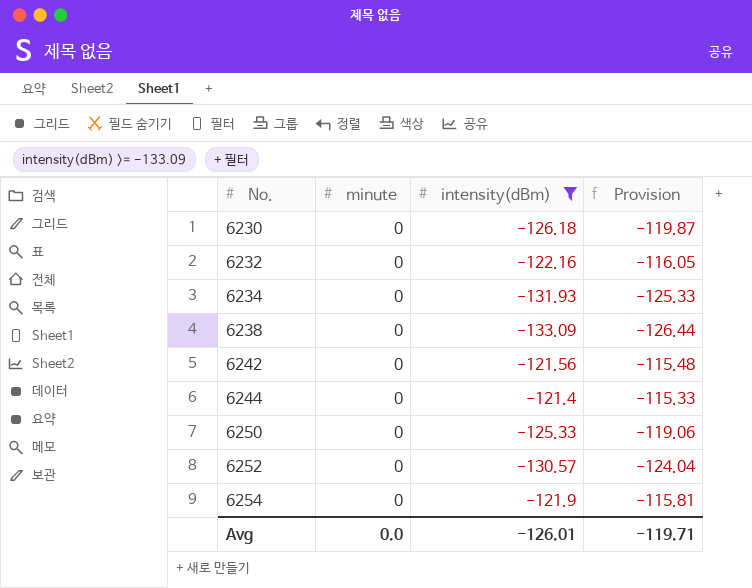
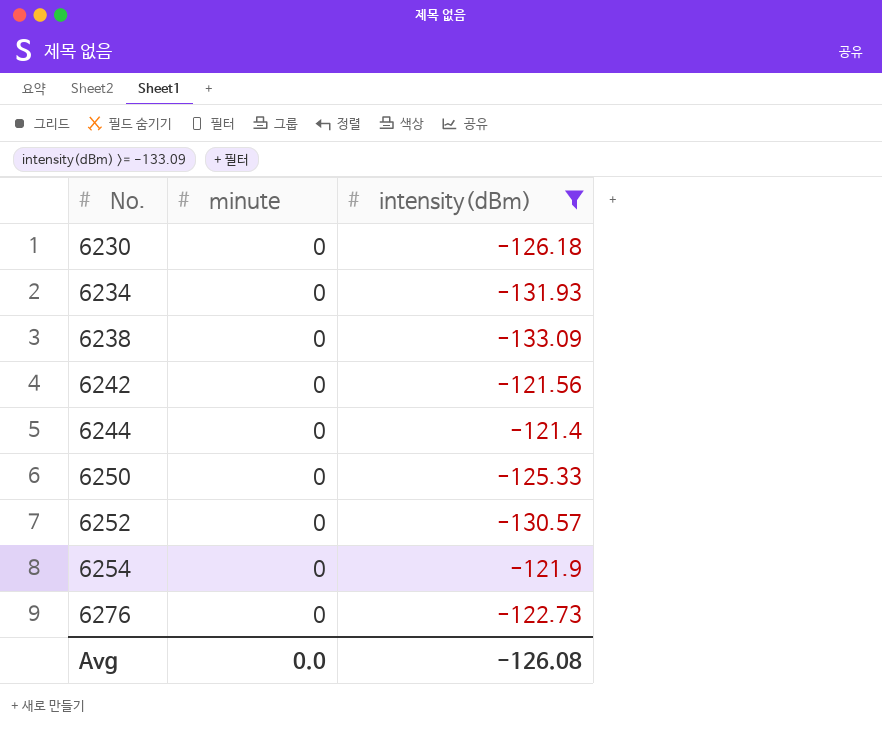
column Provision | formula: [intensity(dBm)] * 0.95 -> none
row 6232: 0 | -122.16 | -116.05 -> none
row 6276: none -> 0 | -122.73
Avg | intensity(dBm): -126.01 -> -126.08

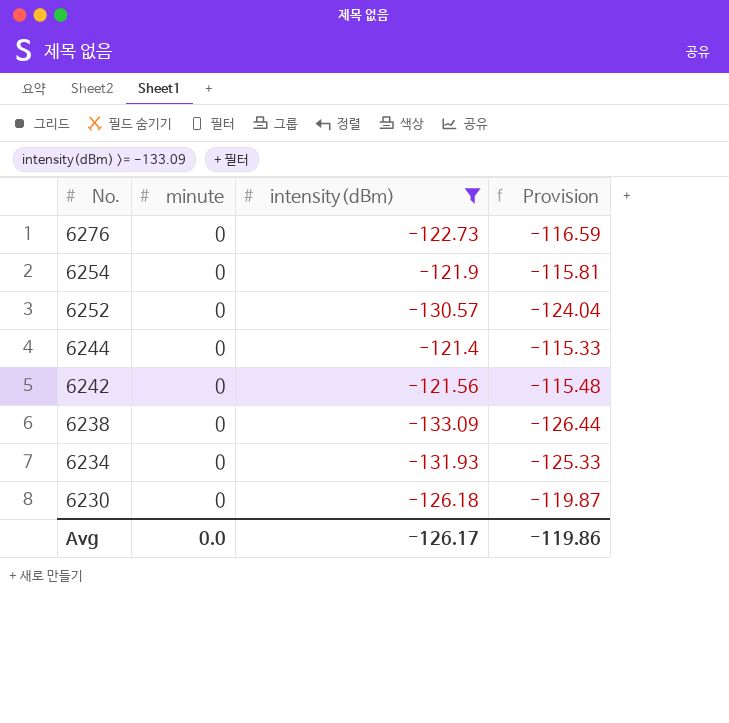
row order: No. ascending -> No. descending
column Provision | formula: none -> [intensity(dBm)] * 0.95
row 6250: 0 | -125.33 -> none
Avg | intensity(dBm): -126.08 -> -126.17

